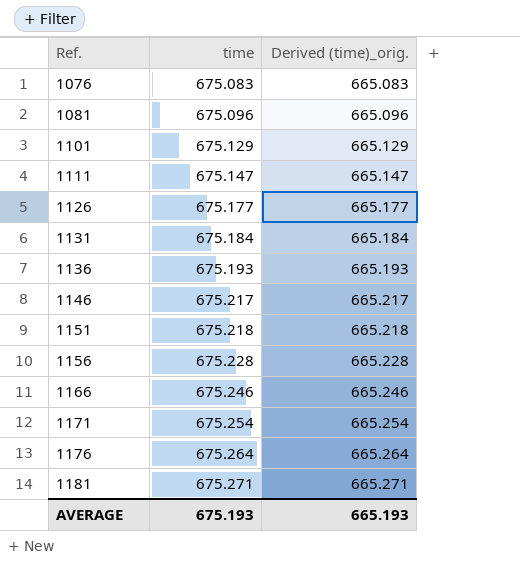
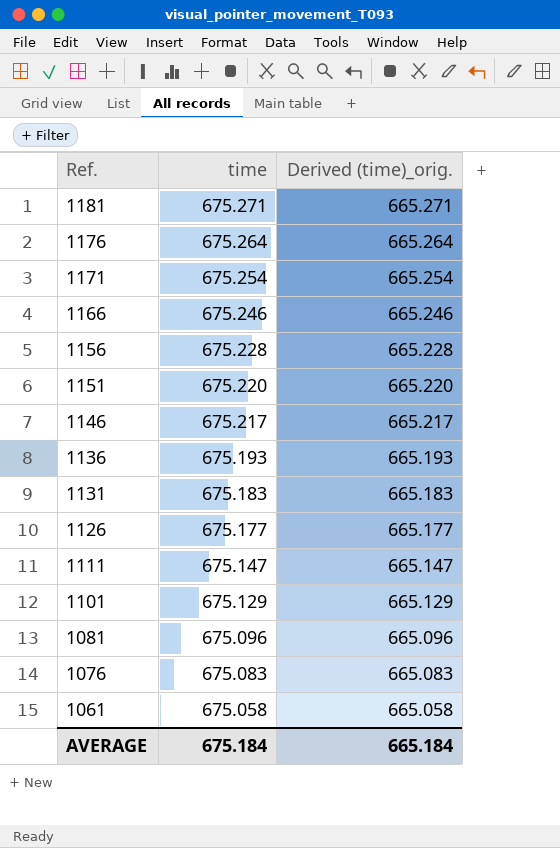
row order: Ref. ascending -> Ref. descending
1151 | time: 675.218 -> 675.220
1151 | Derived (time)_orig.: 665.218 -> 665.220
1131 | time: 675.184 -> 675.183
1131 | Derived (time)_orig.: 665.184 -> 665.183
row 1061: none -> 675.058 | 665.058
AVERAGE | time: 675.193 -> 675.184
AVERAGE | Derived (time)_orig.: 665.193 -> 665.184

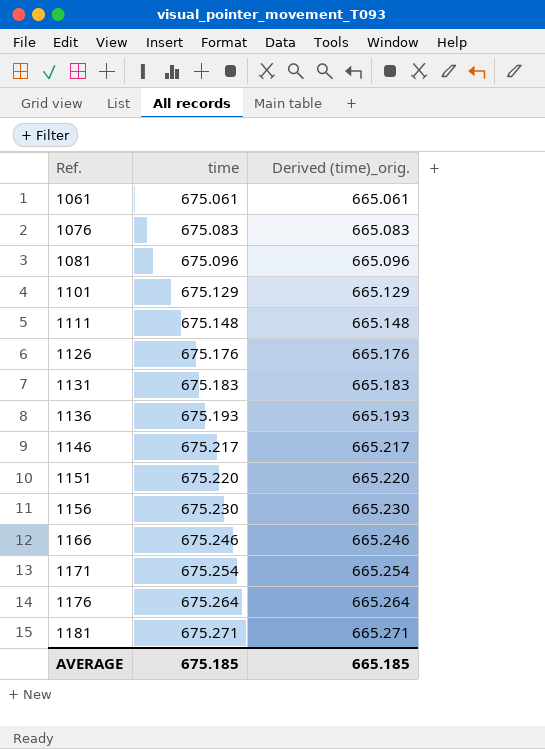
row order: Ref. descending -> Ref. ascending
1061 | time: 675.058 -> 675.061
1061 | Derived (time)_orig.: 665.058 -> 665.061
1111 | time: 675.147 -> 675.148
1111 | Derived (time)_orig.: 665.147 -> 665.148
1126 | time: 675.177 -> 675.176
1126 | Derived (time)_orig.: 665.177 -> 665.176
1156 | time: 675.228 -> 675.230
1156 | Derived (time)_orig.: 665.228 -> 665.230
AVERAGE | time: 675.184 -> 675.185
AVERAGE | Derived (time)_orig.: 665.184 -> 665.185

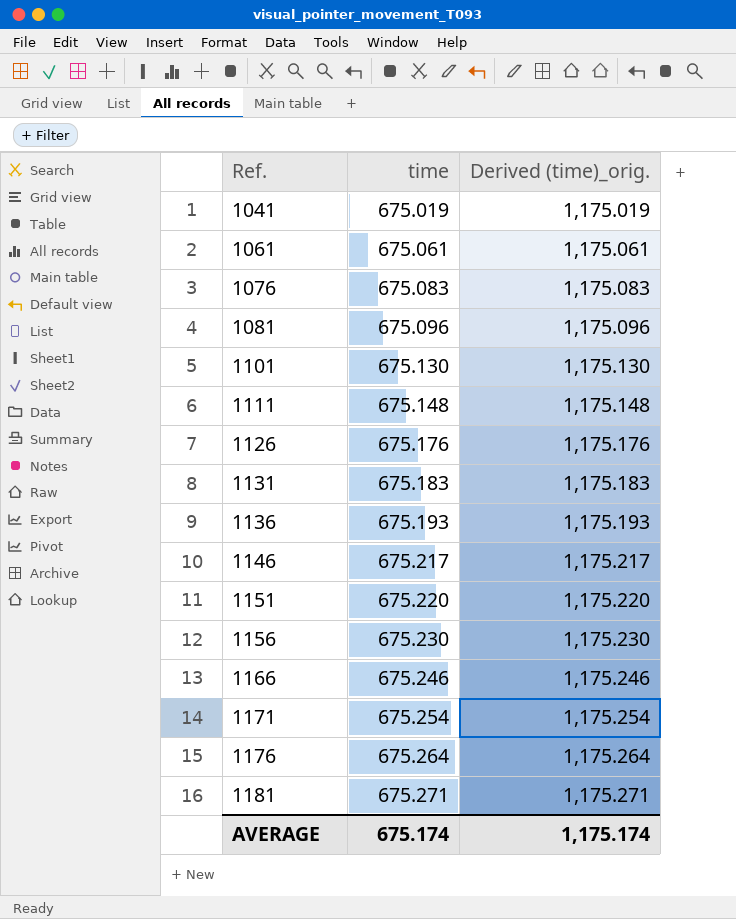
column Derived (time)_orig. | formula: [time] - 10 -> [time] + 500
row 1041: none -> 675.019 | 1,175.019
1101 | time: 675.129 -> 675.130
AVERAGE | time: 675.185 -> 675.174
AVERAGE | Derived (time)_orig.: 665.185 -> 1,175.174

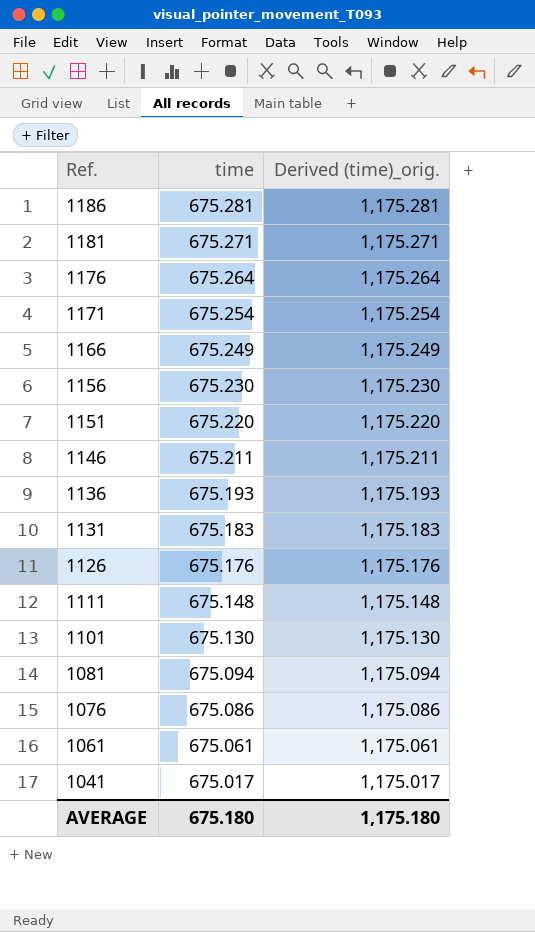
row order: Ref. ascending -> Ref. descending
row 1186: none -> 675.281 | 1,175.281
1166 | time: 675.246 -> 675.249
1166 | Derived (time)_orig.: 1,175.246 -> 1,175.249
1146 | time: 675.217 -> 675.211
1146 | Derived (time)_orig.: 1,175.217 -> 1,175.211
1081 | time: 675.096 -> 675.094
1081 | Derived (time)_orig.: 1,175.096 -> 1,175.094
1076 | time: 675.083 -> 675.086
1076 | Derived (time)_orig.: 1,175.083 -> 1,175.086
1041 | time: 675.019 -> 675.017
1041 | Derived (time)_orig.: 1,175.019 -> 1,175.017
AVERAGE | time: 675.174 -> 675.180
AVERAGE | Derived (time)_orig.: 1,175.174 -> 1,175.180

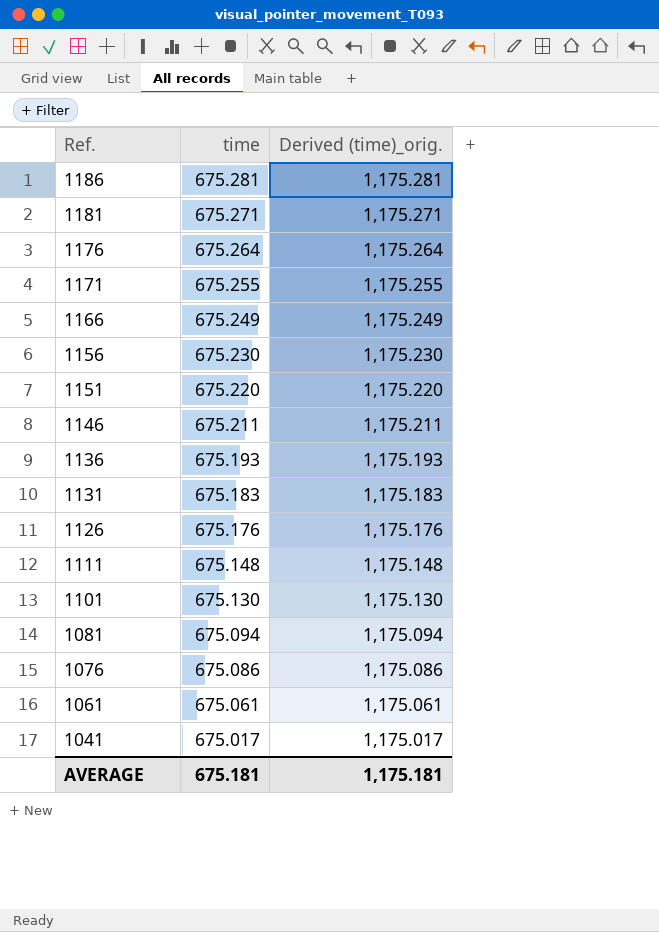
1171 | time: 675.254 -> 675.255
1171 | Derived (time)_orig.: 1,175.254 -> 1,175.255
AVERAGE | time: 675.180 -> 675.181
AVERAGE | Derived (time)_orig.: 1,175.180 -> 1,175.181

